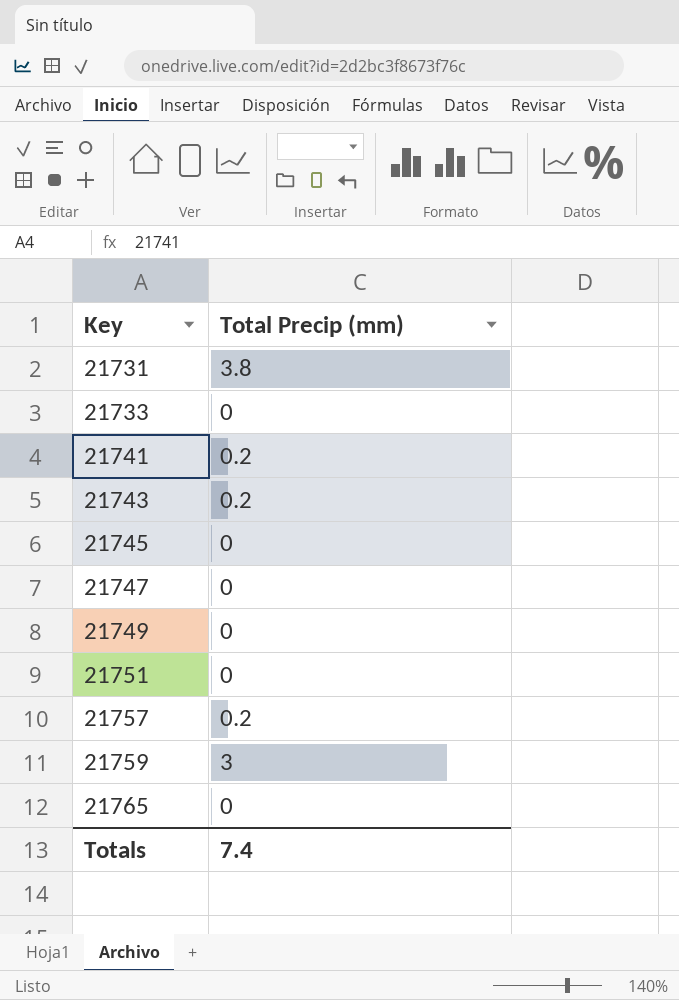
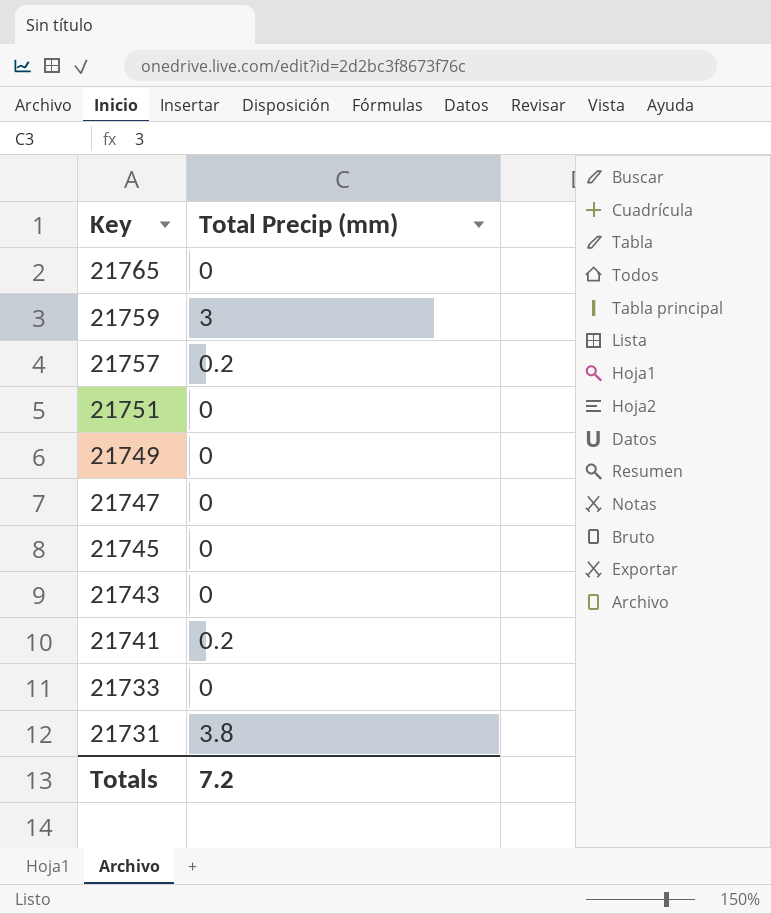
row order: Key ascending -> Key descending
21743 | Total Precip (mm): 0.2 -> 0
Totals | Total Precip (mm): 7.4 -> 7.2

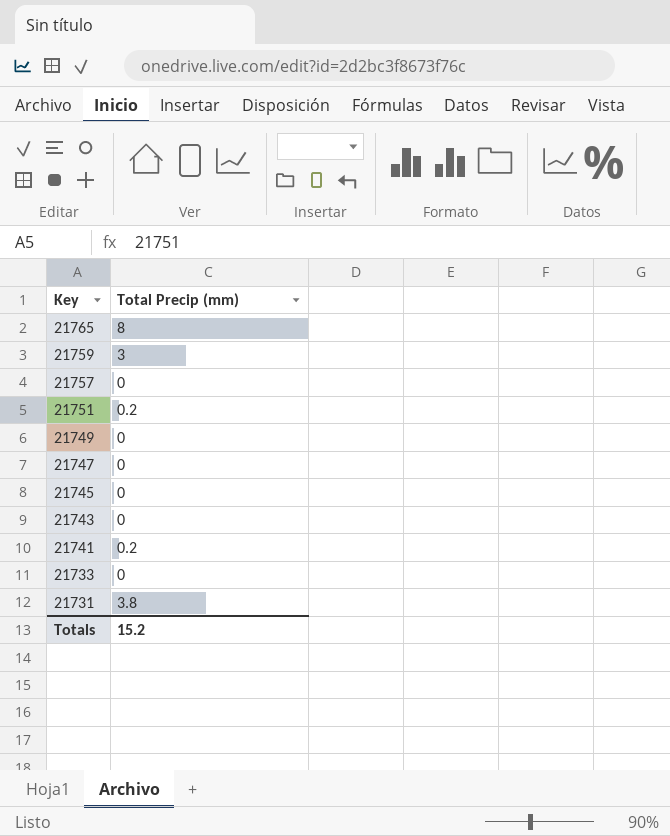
21765 | Total Precip (mm): 0 -> 8
21757 | Total Precip (mm): 0.2 -> 0
21751 | Total Precip (mm): 0 -> 0.2
Totals | Total Precip (mm): 7.2 -> 15.2

